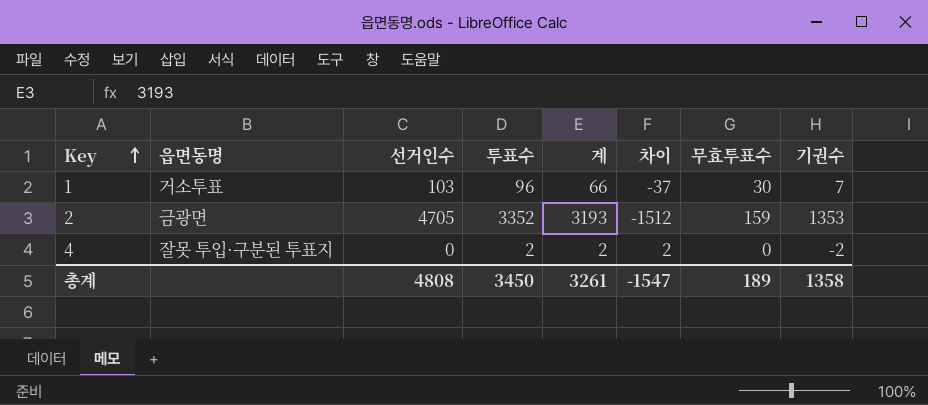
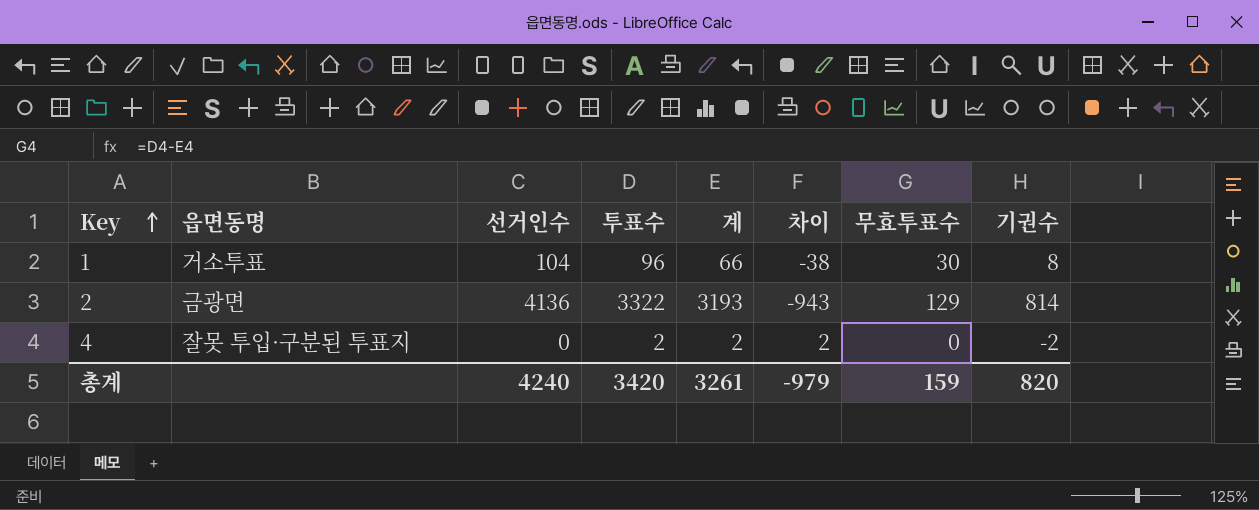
1 | 선거인수: 103 -> 104
1 | 차이: -37 -> -38
1 | 기권수: 7 -> 8
2 | 선거인수: 4705 -> 4136
2 | 투표수: 3352 -> 3322
2 | 차이: -1512 -> -943
2 | 무효투표수: 159 -> 129
2 | 기권수: 1353 -> 814
총계 | 선거인수: 4808 -> 4240
총계 | 투표수: 3450 -> 3420
총계 | 차이: -1547 -> -979
총계 | 무효투표수: 189 -> 159
총계 | 기권수: 1358 -> 820

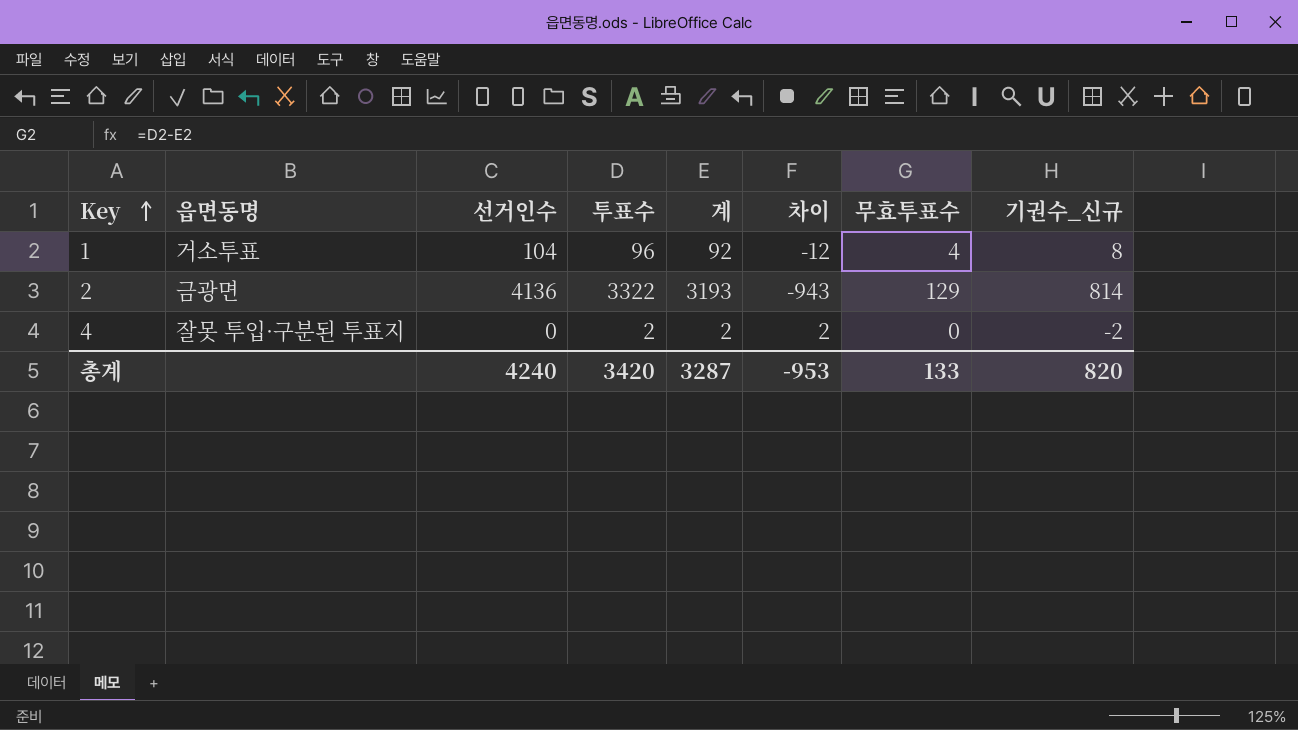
column name: 기권수 -> 기권수_신규
1 | 계: 66 -> 92
1 | 차이: -38 -> -12
1 | 무효투표수: 30 -> 4
총계 | 계: 3261 -> 3287
총계 | 차이: -979 -> -953
총계 | 무효투표수: 159 -> 133

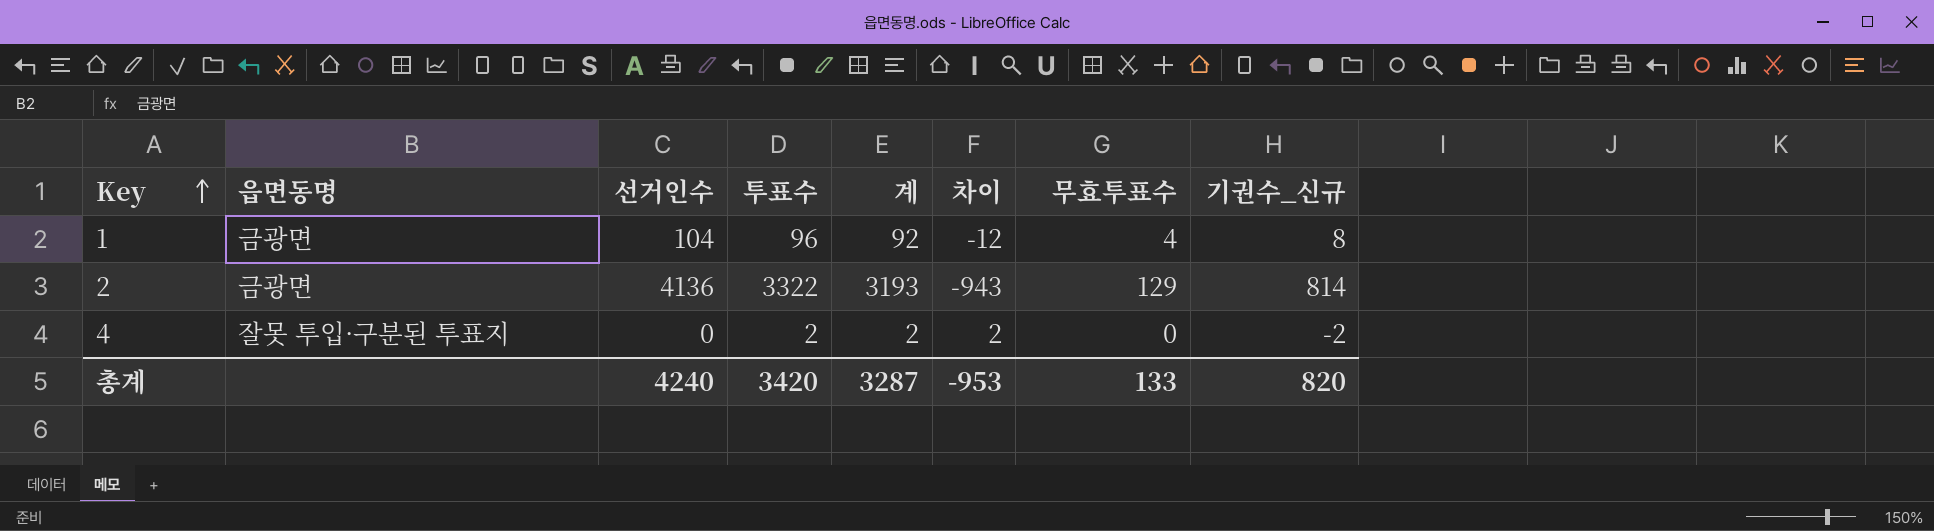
1 | 읍면동명: 거소투표 -> 금광면

